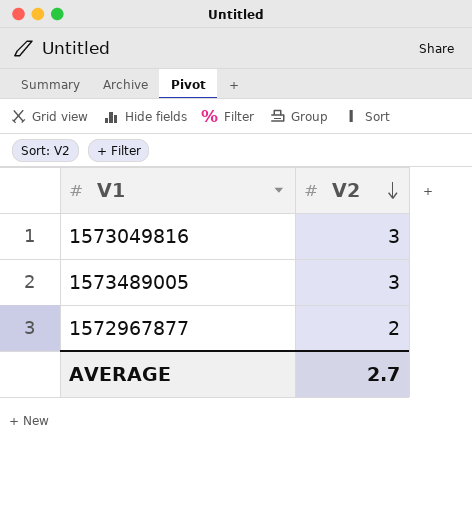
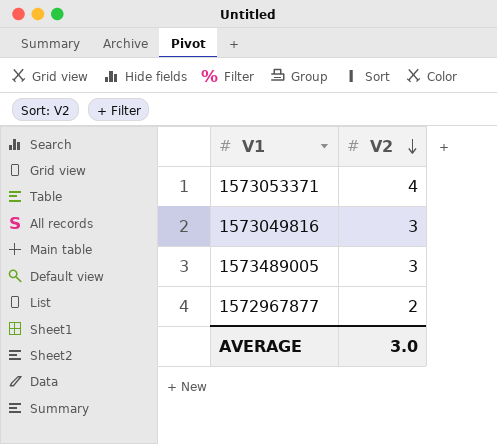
row 1573053371: none -> 4
AVERAGE | V2: 2.7 -> 3.0

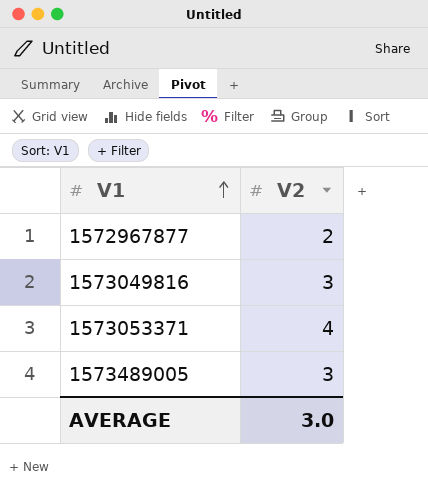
row order: V2 descending -> V1 ascending

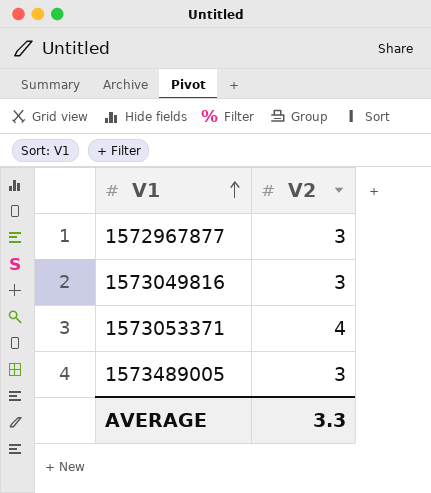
1572967877 | V2: 2 -> 3
AVERAGE | V2: 3.0 -> 3.3

